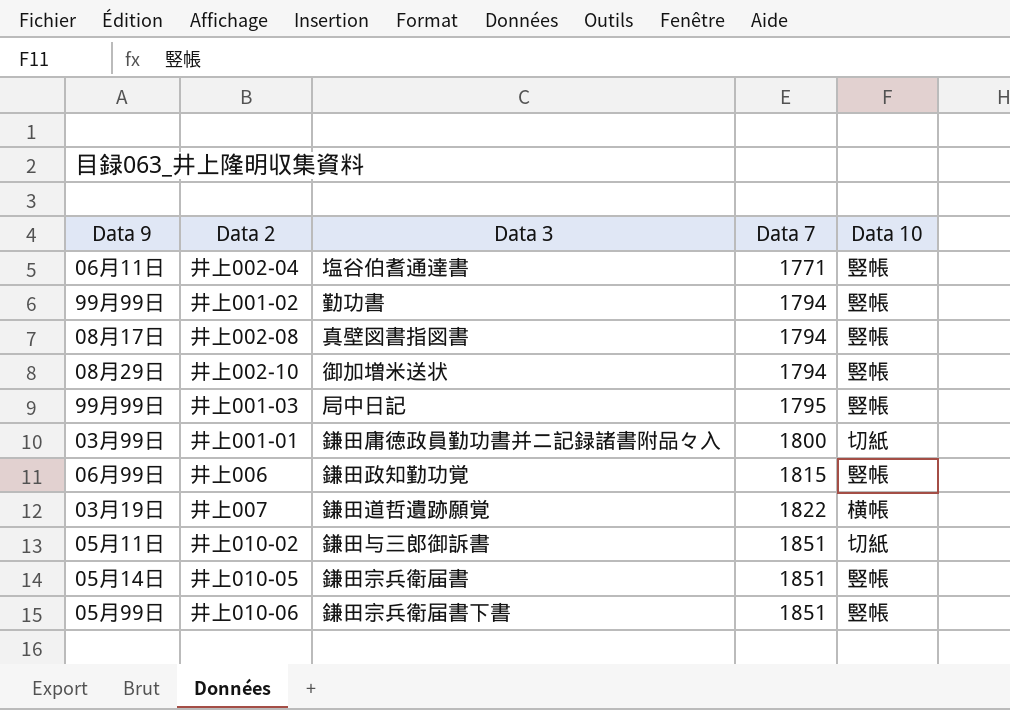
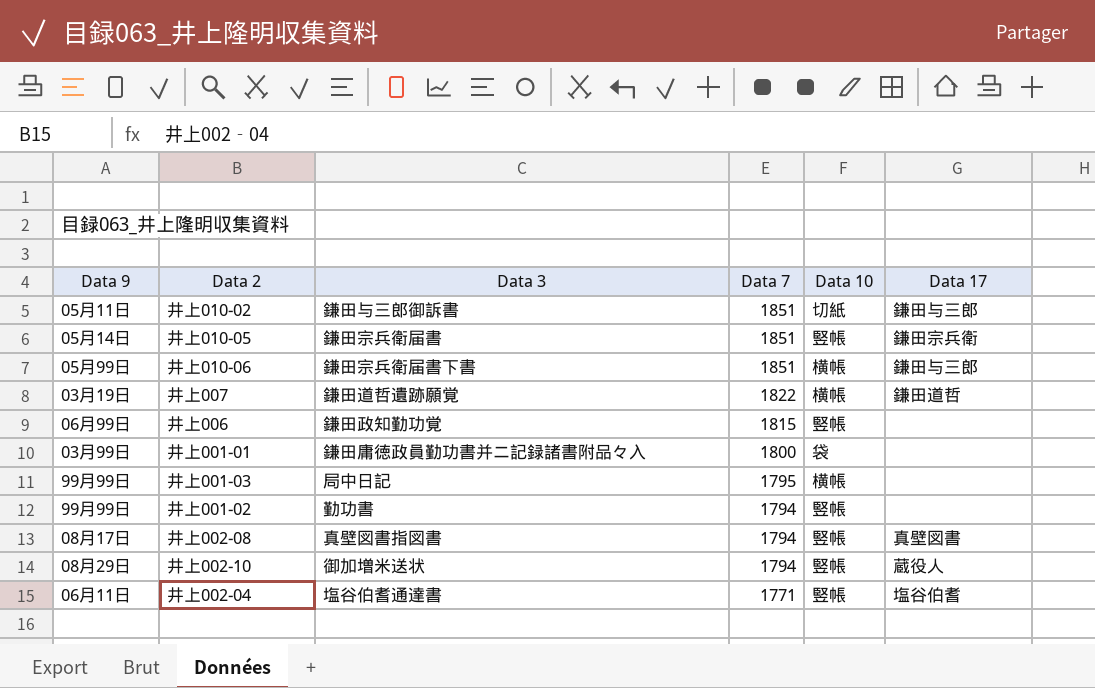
row order: Data 7 ascending -> Data 7 descending
column Data 17 | position: none -> 6
井上010‐06 | Data 10: 竪帳 -> 横帳
井上001‐01 | Data 10: 切紙 -> 袋
井上001‐03 | Data 10: 竪帳 -> 横帳

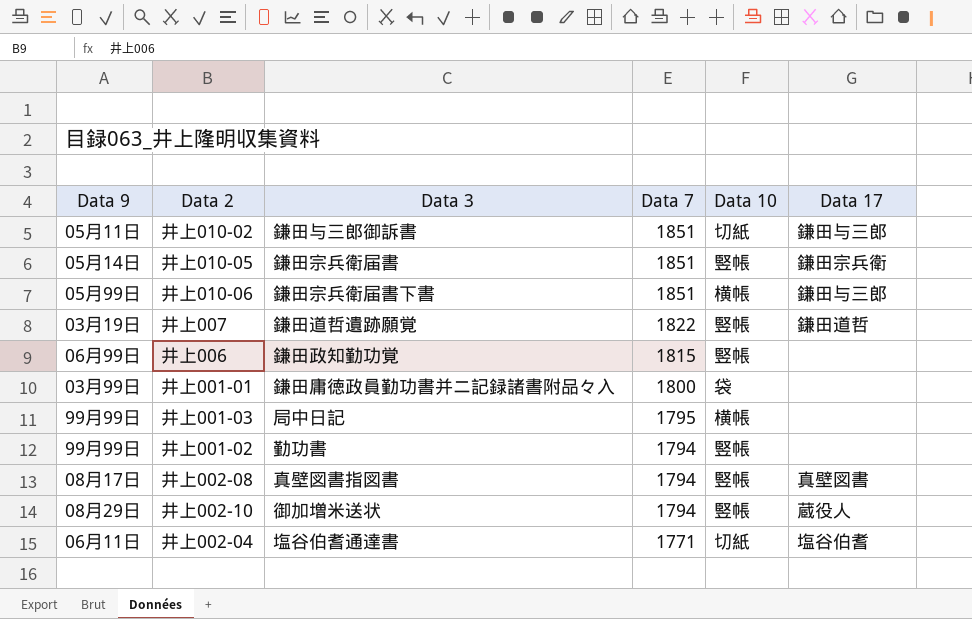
井上007 | Data 10: 横帳 -> 竪帳
井上002‐04 | Data 10: 竪帳 -> 切紙

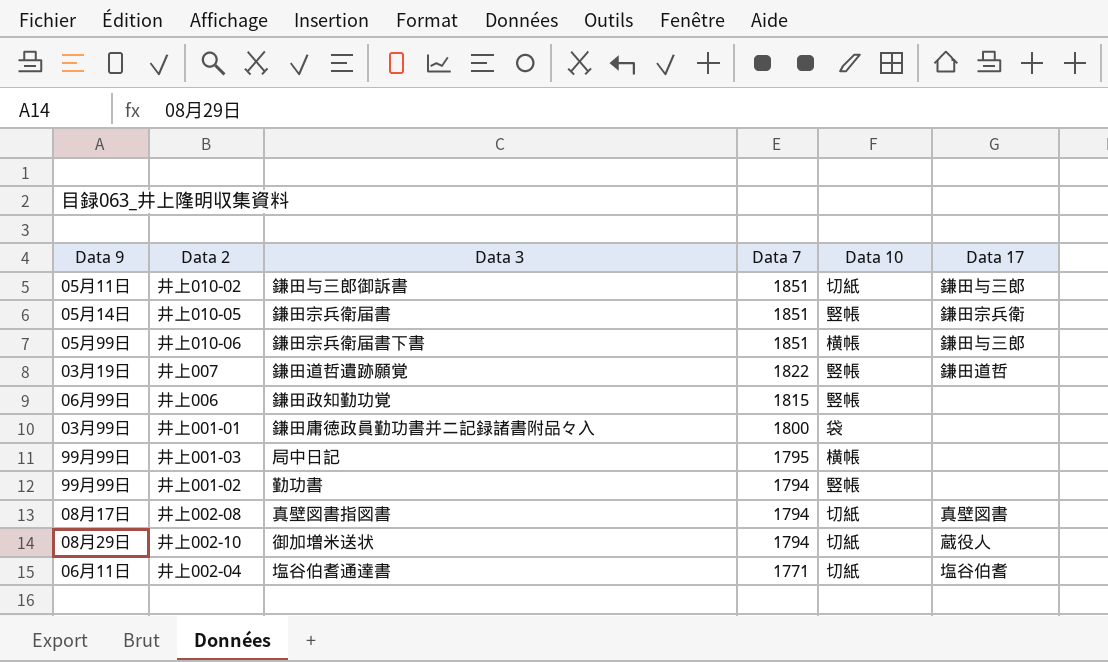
井上002‐08 | Data 10: 竪帳 -> 切紙
井上002‐10 | Data 10: 竪帳 -> 切紙

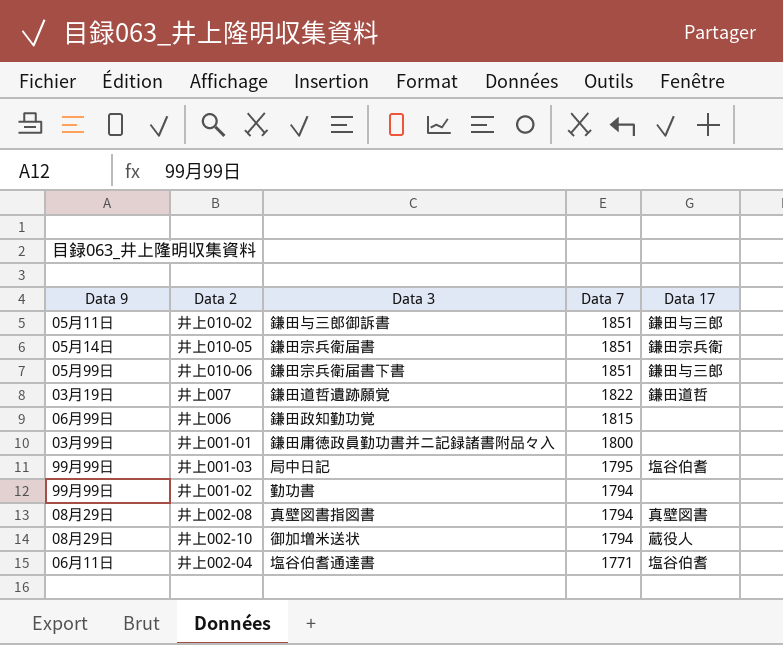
column Data 10 | position: 5 -> none
井上001‐03 | Data 17: none -> 塩谷伯耆
井上002‐08 | Data 9: 08月17日 -> 08月29日

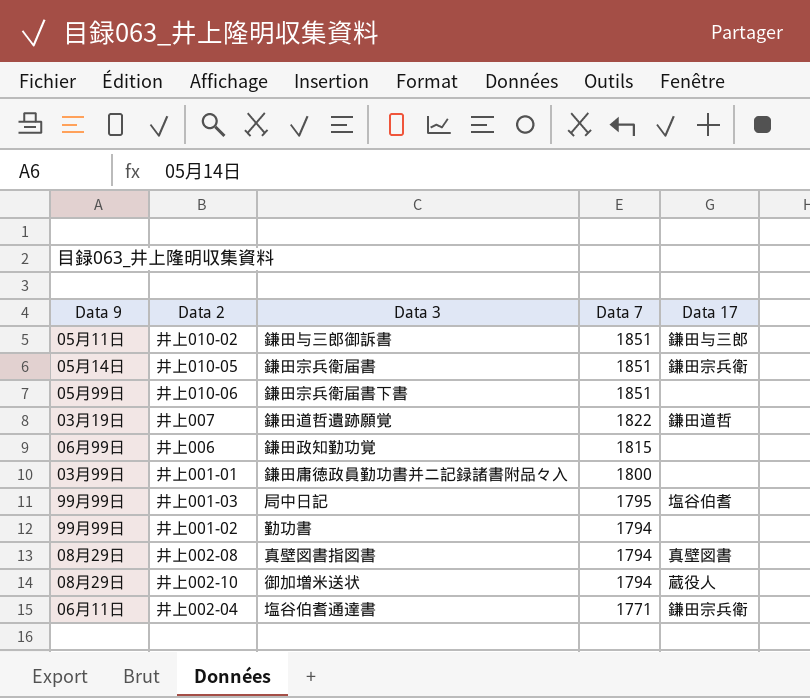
井上010‐06 | Data 17: 鎌田与三郎 -> none
井上002‐04 | Data 17: 塩谷伯耆 -> 鎌田宗兵衛

